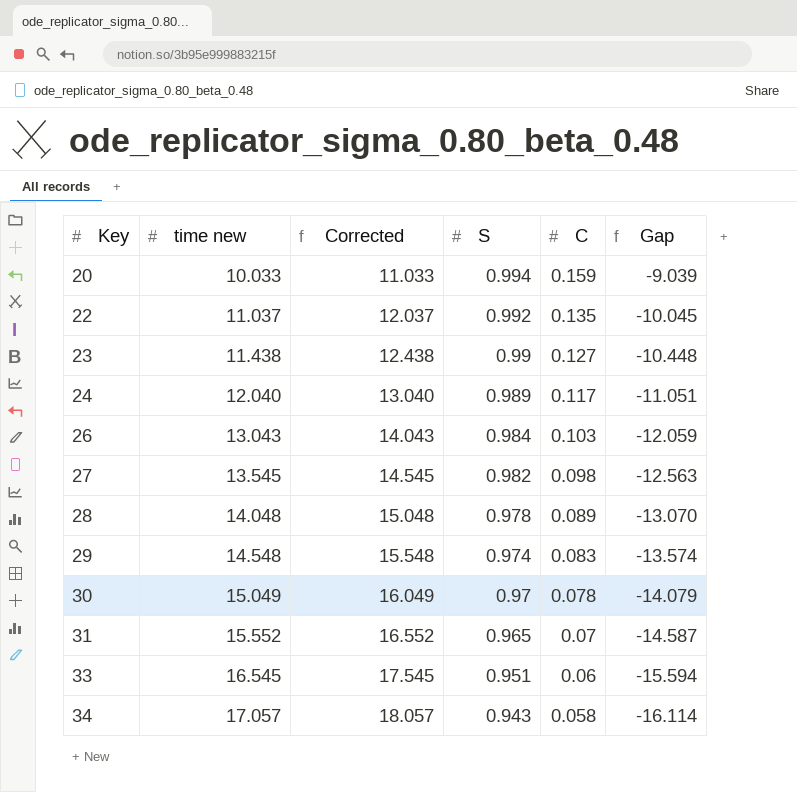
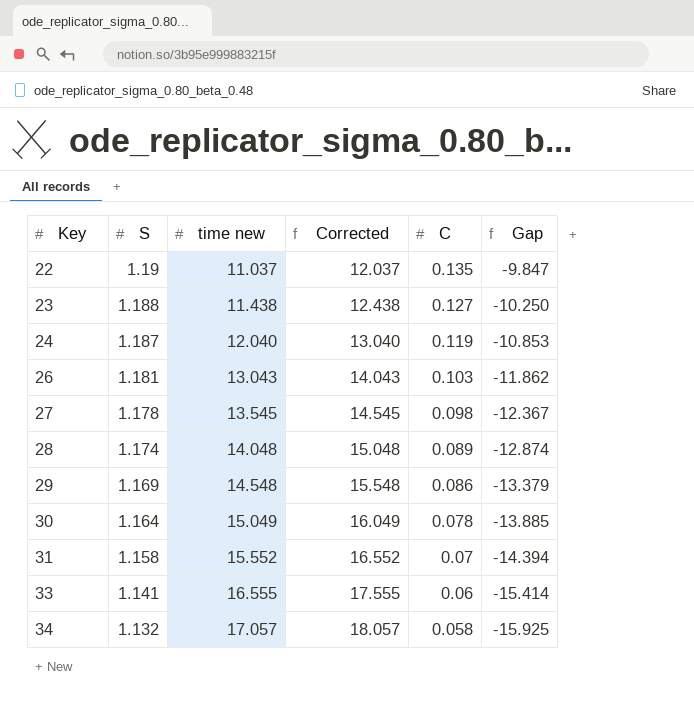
column S | position: 4 -> 2
row 20: 10.033 | 11.033 | 0.994 | 0.159 | -9.039 -> none
22 | S: 0.992 -> 1.19
22 | Gap: -10.045 -> -9.847
23 | S: 0.99 -> 1.188
23 | Gap: -10.448 -> -10.250
24 | S: 0.989 -> 1.187
24 | C: 0.117 -> 0.119
24 | Gap: -11.051 -> -10.853
26 | S: 0.984 -> 1.181
26 | Gap: -12.059 -> -11.862
27 | S: 0.982 -> 1.178
27 | Gap: -12.563 -> -12.367
28 | S: 0.978 -> 1.174
28 | Gap: -13.070 -> -12.874
29 | S: 0.974 -> 1.169
29 | C: 0.083 -> 0.086
29 | Gap: -13.574 -> -13.379
30 | S: 0.97 -> 1.164
30 | Gap: -14.079 -> -13.885
31 | S: 0.965 -> 1.158
31 | Gap: -14.587 -> -14.394
33 | S: 0.951 -> 1.141
33 | time new: 16.545 -> 16.555
33 | Corrected: 17.545 -> 17.555
33 | Gap: -15.594 -> -15.414
34 | S: 0.943 -> 1.132
34 | Gap: -16.114 -> -15.925

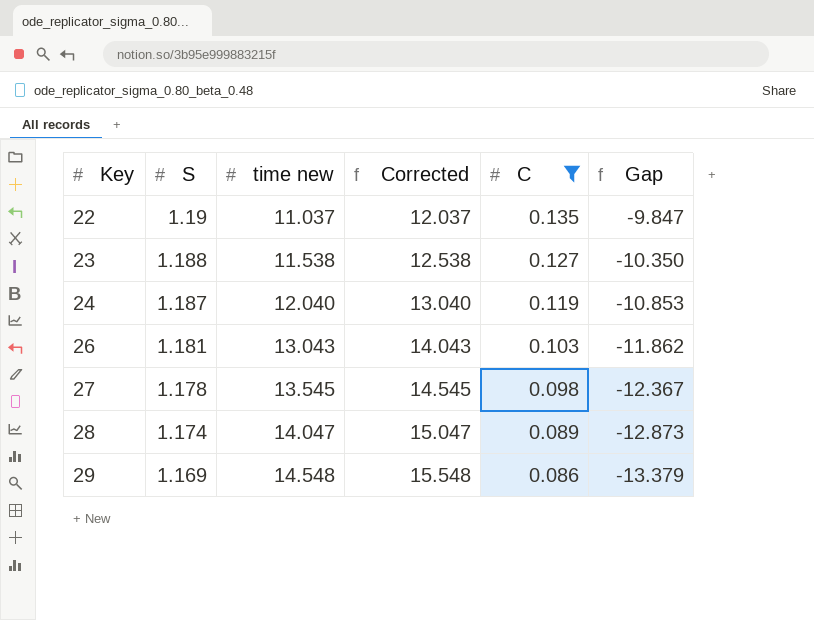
filter: none -> C >= 0.086
23 | time new: 11.438 -> 11.538
23 | Corrected: 12.438 -> 12.538
23 | Gap: -10.250 -> -10.350
28 | time new: 14.048 -> 14.047
28 | Corrected: 15.048 -> 15.047
28 | Gap: -12.874 -> -12.873

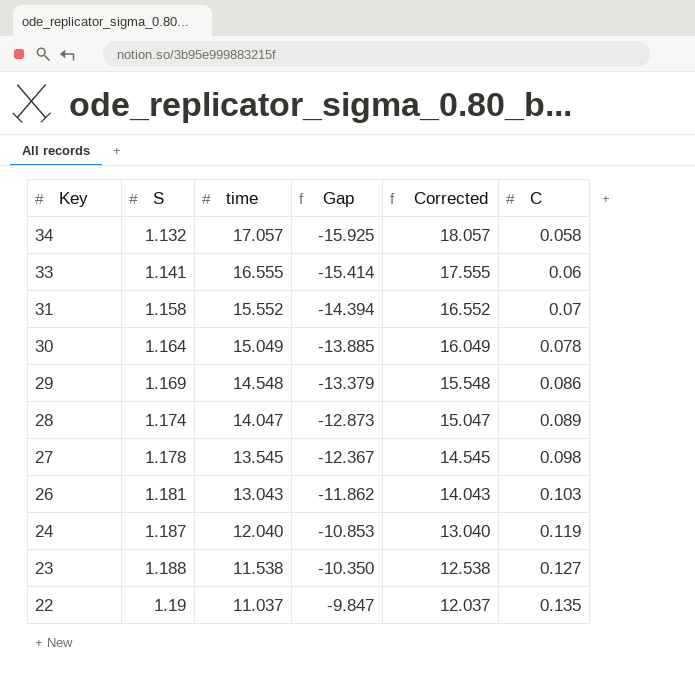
filter: C >= 0.086 -> none
row order: Key ascending -> Key descending
column name: time new -> time
column Gap | position: 6 -> 4

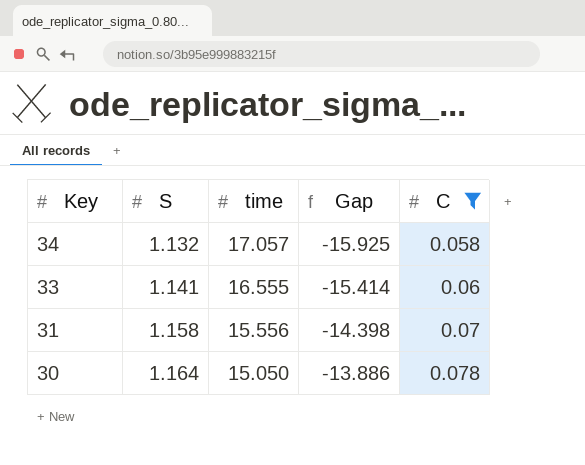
filter: none -> C <= 0.078
column Corrected | formula: [time] + 1 -> none
31 | time: 15.552 -> 15.556
31 | Gap: -14.394 -> -14.398
30 | time: 15.049 -> 15.050
30 | Gap: -13.885 -> -13.886

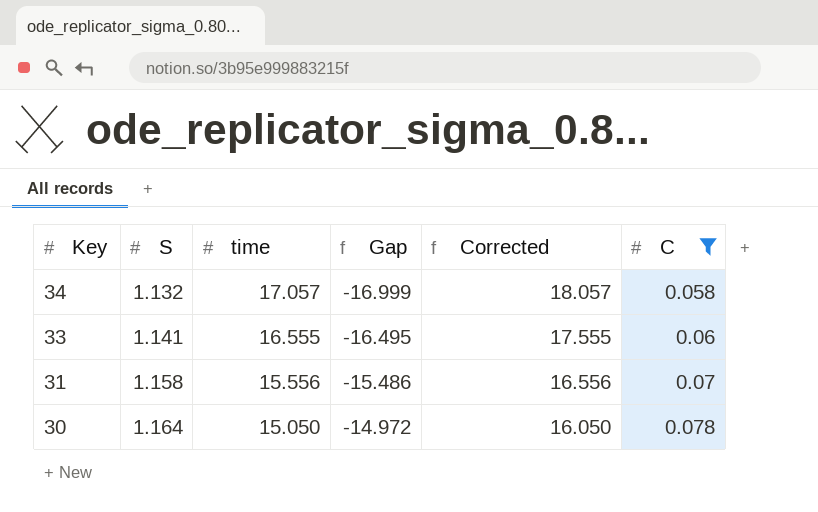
column Gap | formula: [S] - [time] -> [C] - [time]
column Corrected | formula: none -> [time] + 1

